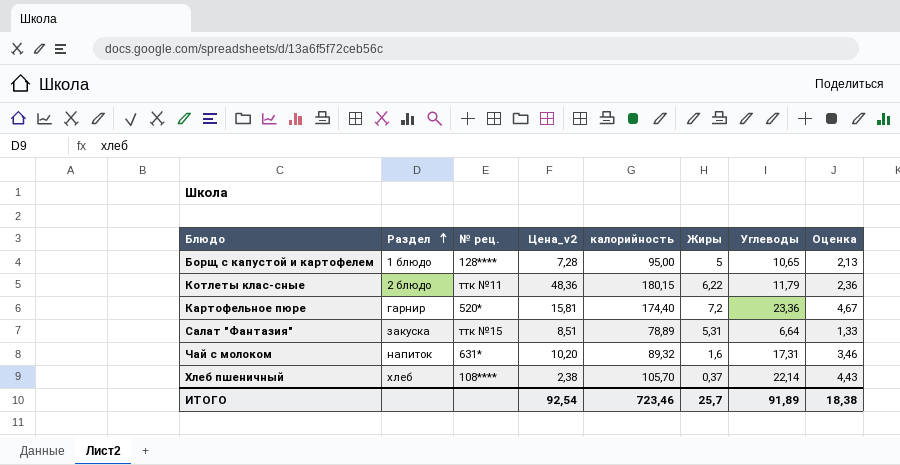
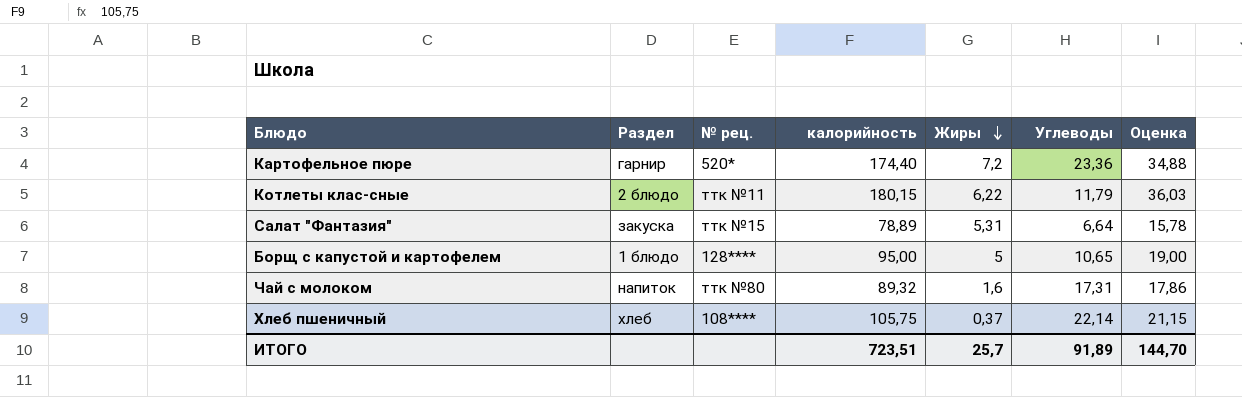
row order: Раздел ascending -> Жиры descending
column Цена_v2 | position: 4 -> none
column Оценка | formula: [Углеводы] * 0,2 -> [калорийность] * 0,2
Чай с молоком | № рец.: 631* -> ттк №80
Хлеб пшеничный | калорийность: 105,70 -> 105,75
ИТОГО | калорийность: 723,46 -> 723,51
ИТОГО | Оценка: 18,38 -> 144,70

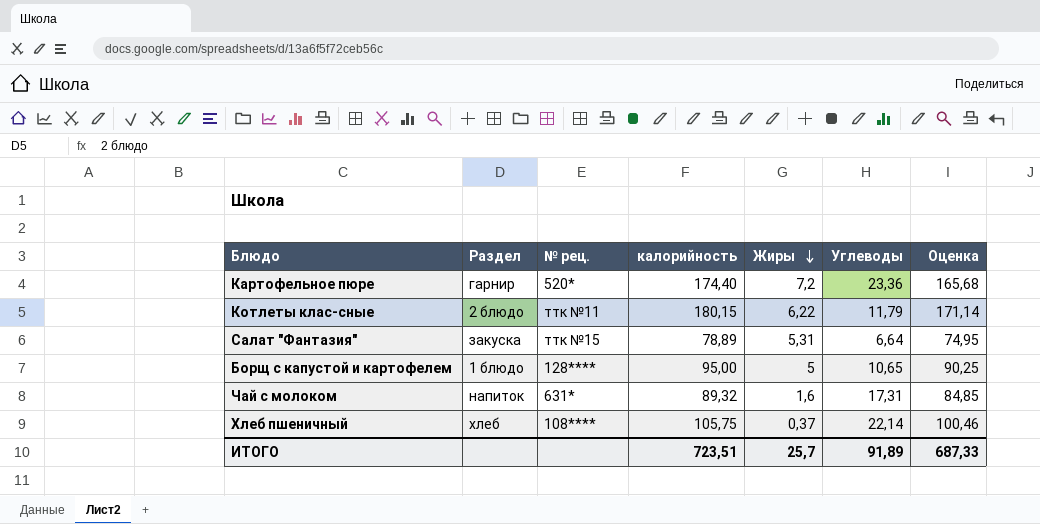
column Оценка | formula: [калорийность] * 0,2 -> [калорийность] * 0,95
Чай с молоком | № рец.: ттк №80 -> 631*
ИТОГО | Оценка: 144,70 -> 687,33

